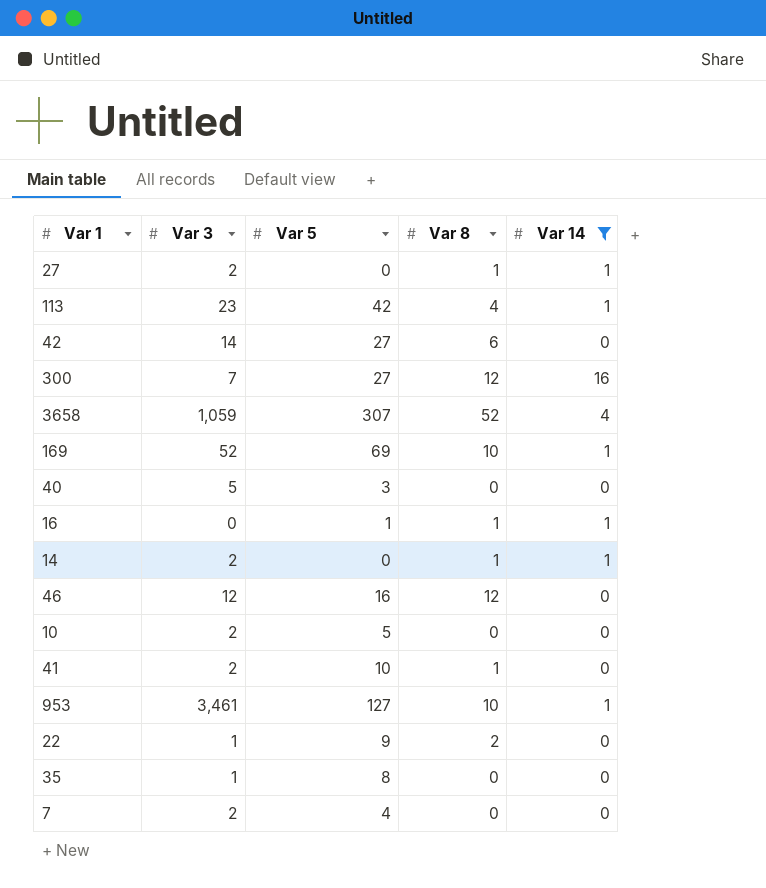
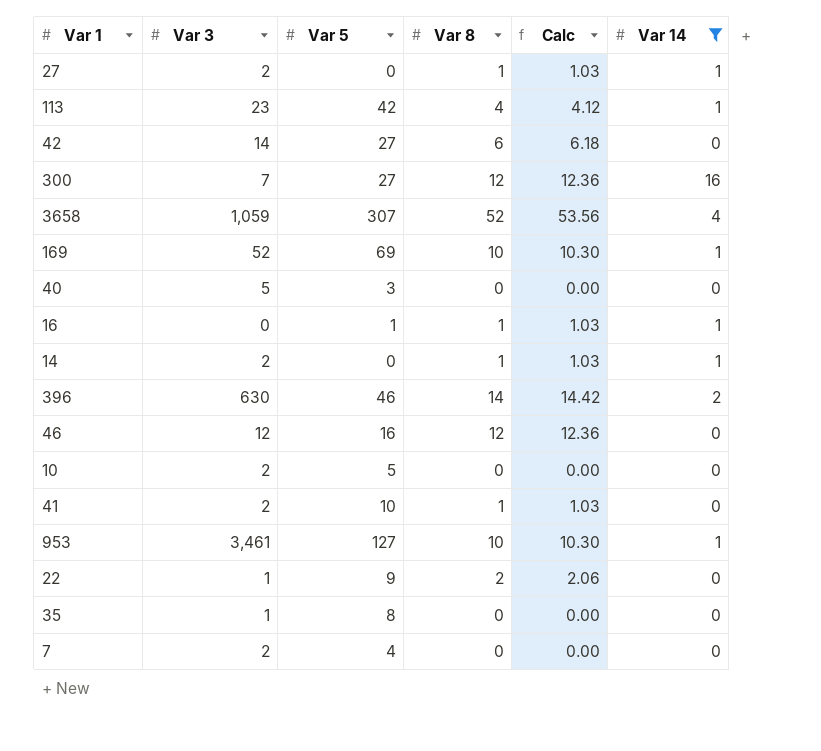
column Calc | formula: none -> [Var 8] * 1.03
row 396: none -> 630 | 46 | 14 | 14.42 | 2

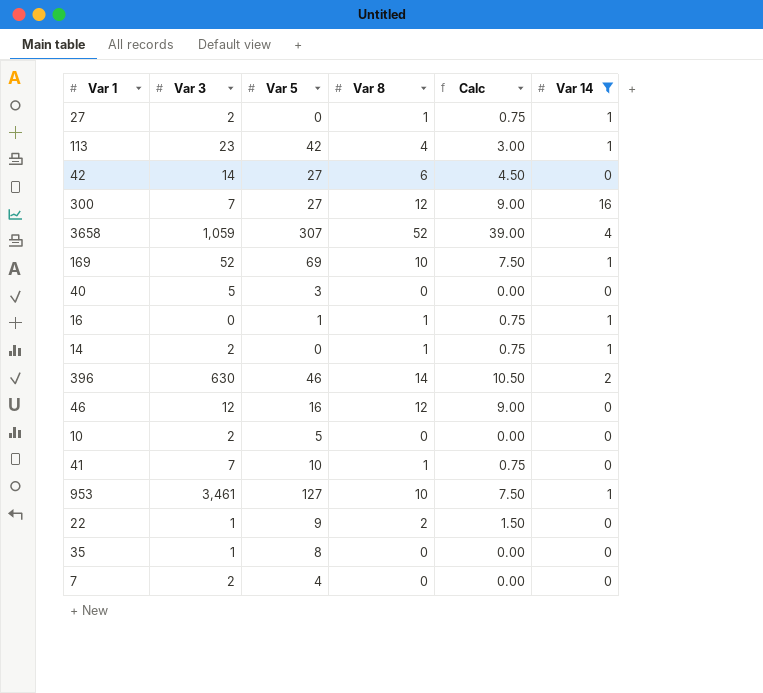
column Calc | formula: [Var 8] * 1.03 -> [Var 8] * 0.75
41 | Var 3: 2 -> 7

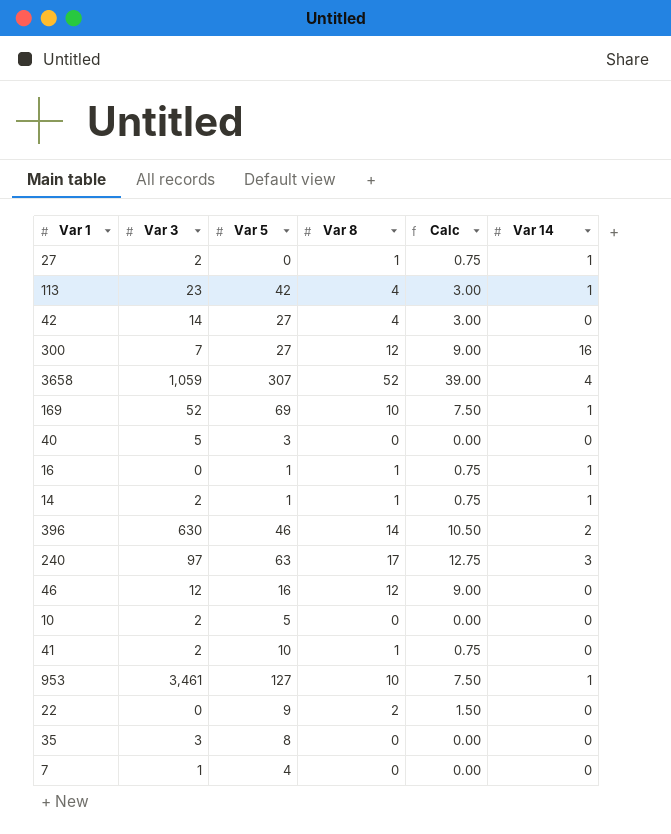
filter: Var 14 != 3 -> none
42 | Var 8: 6 -> 4
42 | Calc: 4.50 -> 3.00
14 | Var 5: 0 -> 1
41 | Var 3: 7 -> 2
22 | Var 3: 1 -> 0
35 | Var 3: 1 -> 3
7 | Var 3: 2 -> 1

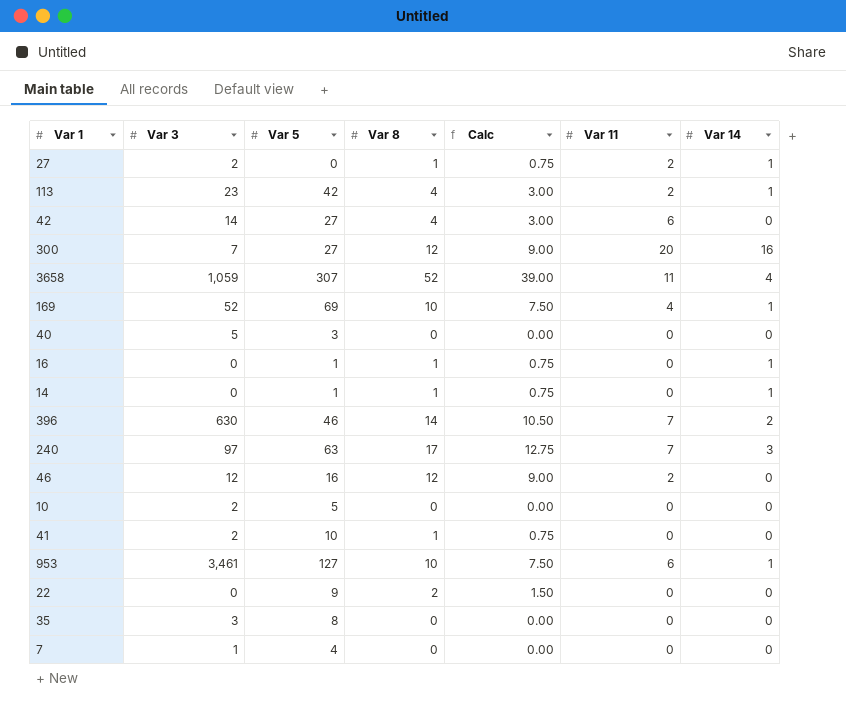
column Var 11 | position: none -> 6
14 | Var 3: 2 -> 0

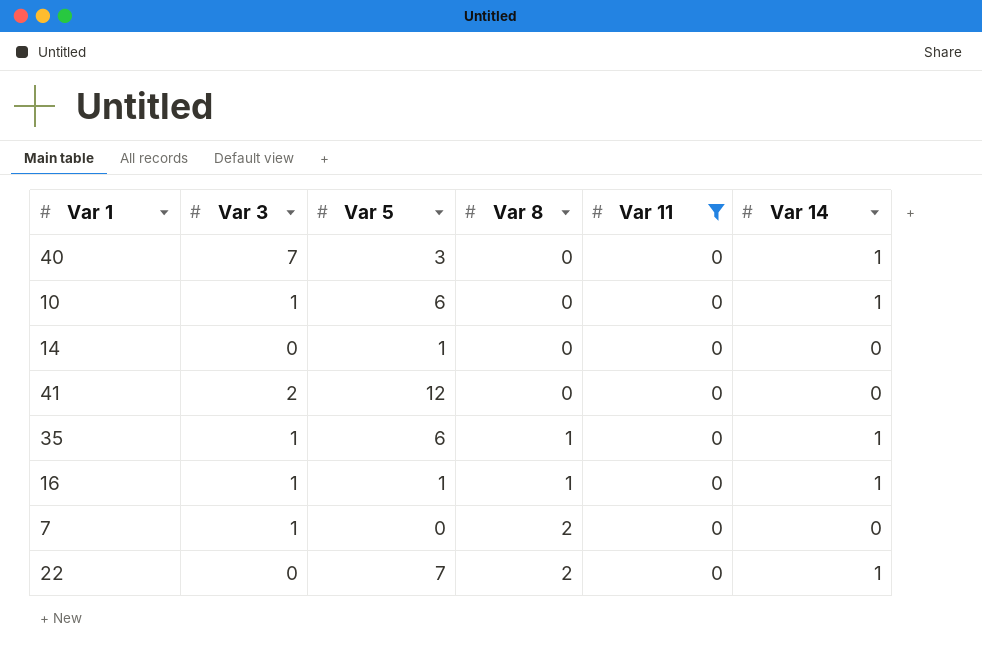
filter: none -> Var 11 = 0
row order: none -> Var 8 ascending
column Calc | formula: [Var 8] * 0.75 -> none
40 | Var 3: 5 -> 7
40 | Var 14: 0 -> 1
10 | Var 3: 2 -> 1
10 | Var 5: 5 -> 6
10 | Var 14: 0 -> 1
14 | Var 8: 1 -> 0
14 | Var 14: 1 -> 0
41 | Var 5: 10 -> 12
41 | Var 8: 1 -> 0
35 | Var 3: 3 -> 1
35 | Var 5: 8 -> 6
35 | Var 8: 0 -> 1
35 | Var 14: 0 -> 1
16 | Var 3: 0 -> 1
7 | Var 5: 4 -> 0
7 | Var 8: 0 -> 2
22 | Var 5: 9 -> 7
22 | Var 14: 0 -> 1

